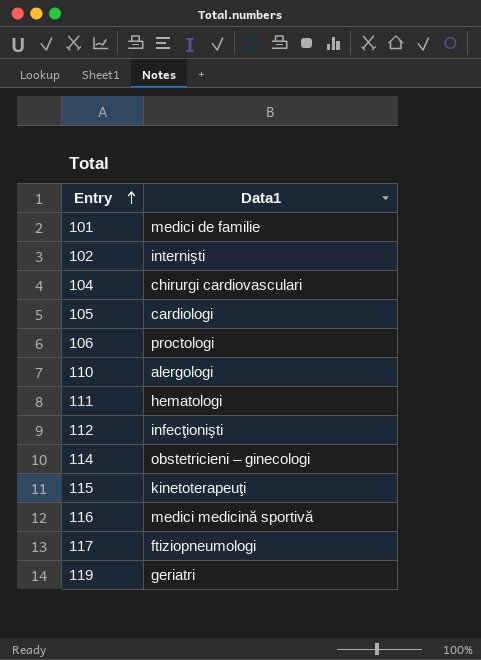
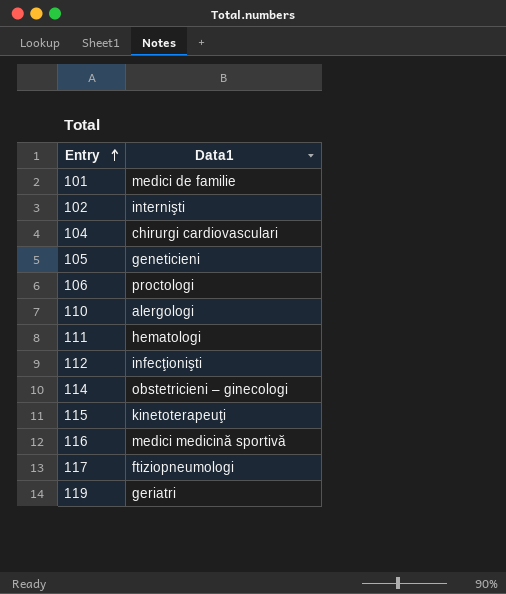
105 | Data1: cardiologi -> geneticieni

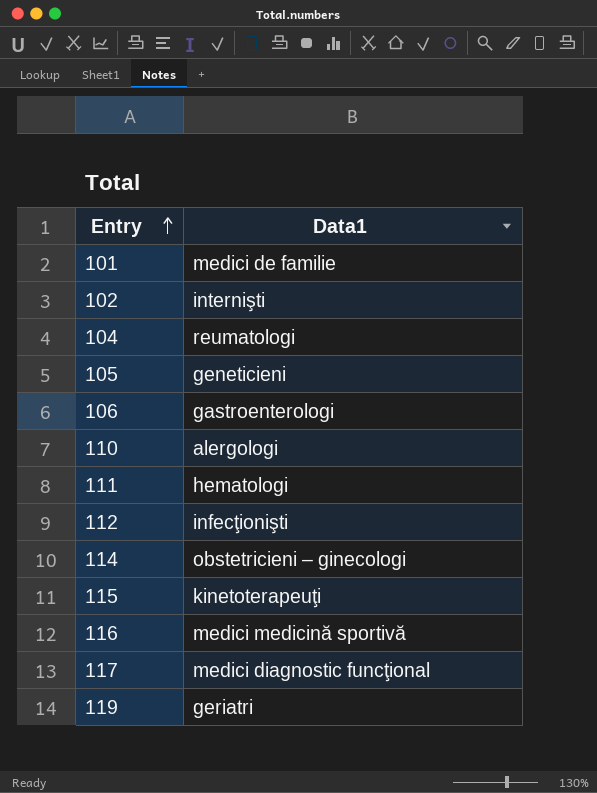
104 | Data1: chirurgi cardiovasculari -> reumatologi
106 | Data1: proctologi -> gastroenterologi
117 | Data1: ftiziopneumologi -> medici diagnostic funcţional

